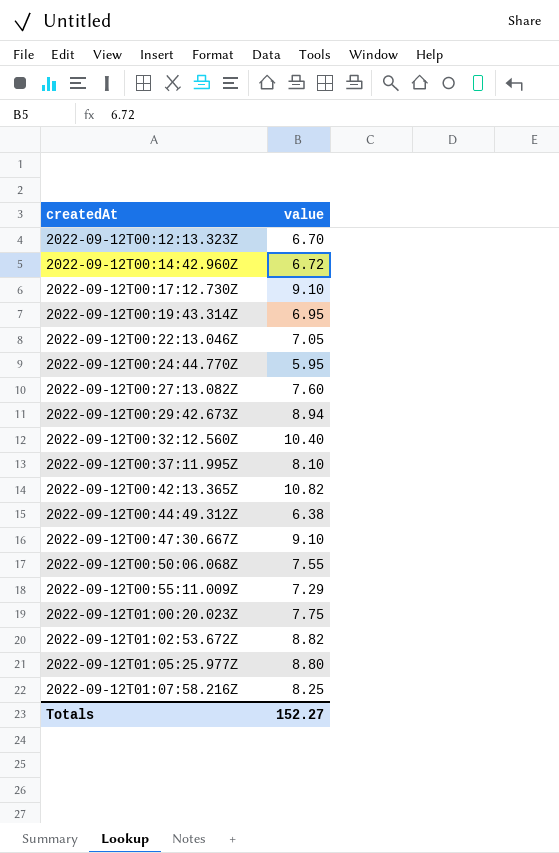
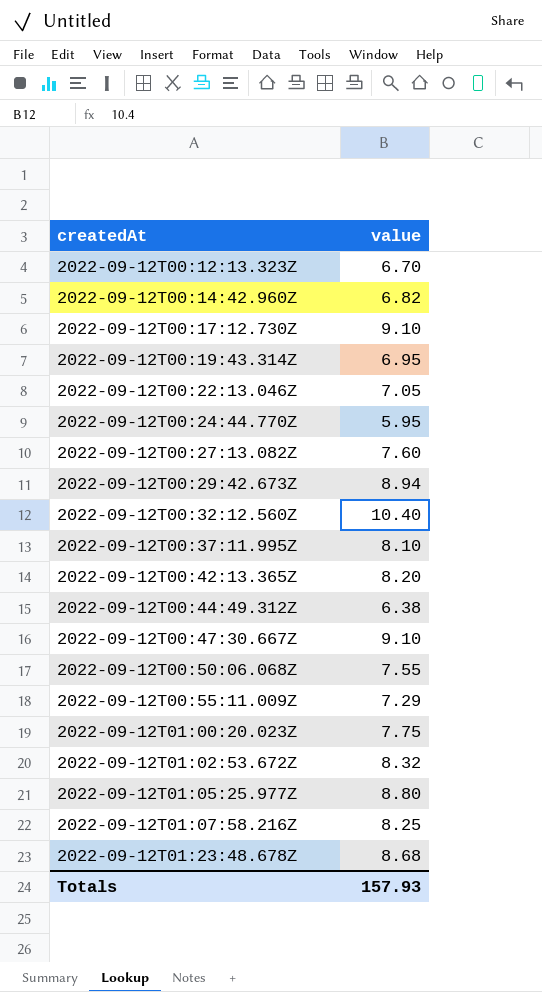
2022-09-12T00:14:42.960Z | value: 6.72 -> 6.82
2022-09-12T00:42:13.365Z | value: 10.82 -> 8.20
2022-09-12T01:02:53.672Z | value: 8.82 -> 8.32
row 2022-09-12T01:23:48.678Z: none -> 8.68
Totals | value: 152.27 -> 157.93

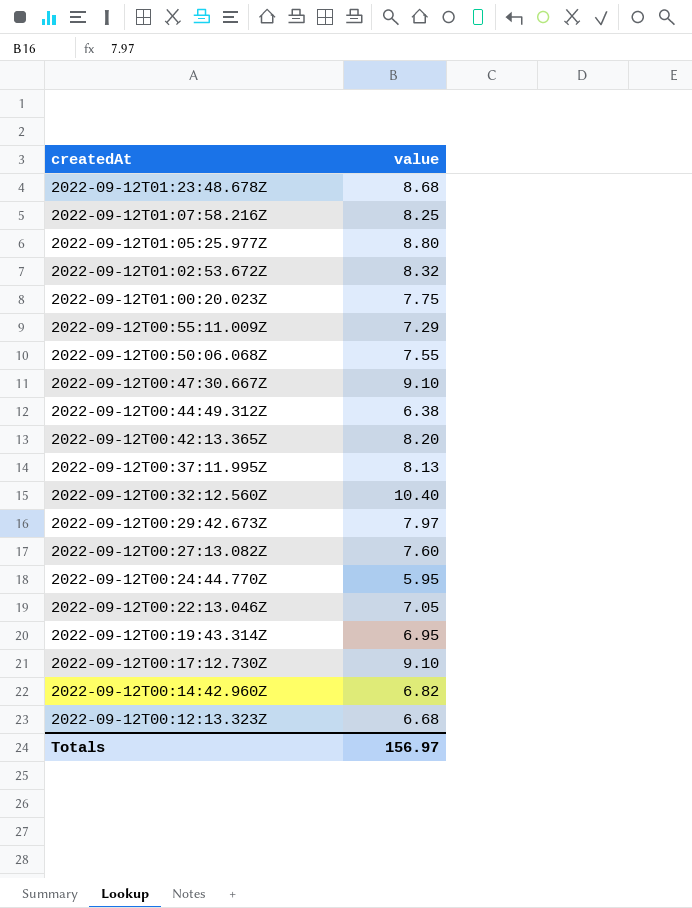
row order: createdAt ascending -> createdAt descending
2022-09-12T00:37:11.995Z | value: 8.10 -> 8.13
2022-09-12T00:29:42.673Z | value: 8.94 -> 7.97
2022-09-12T00:12:13.323Z | value: 6.70 -> 6.68
Totals | value: 157.93 -> 156.97

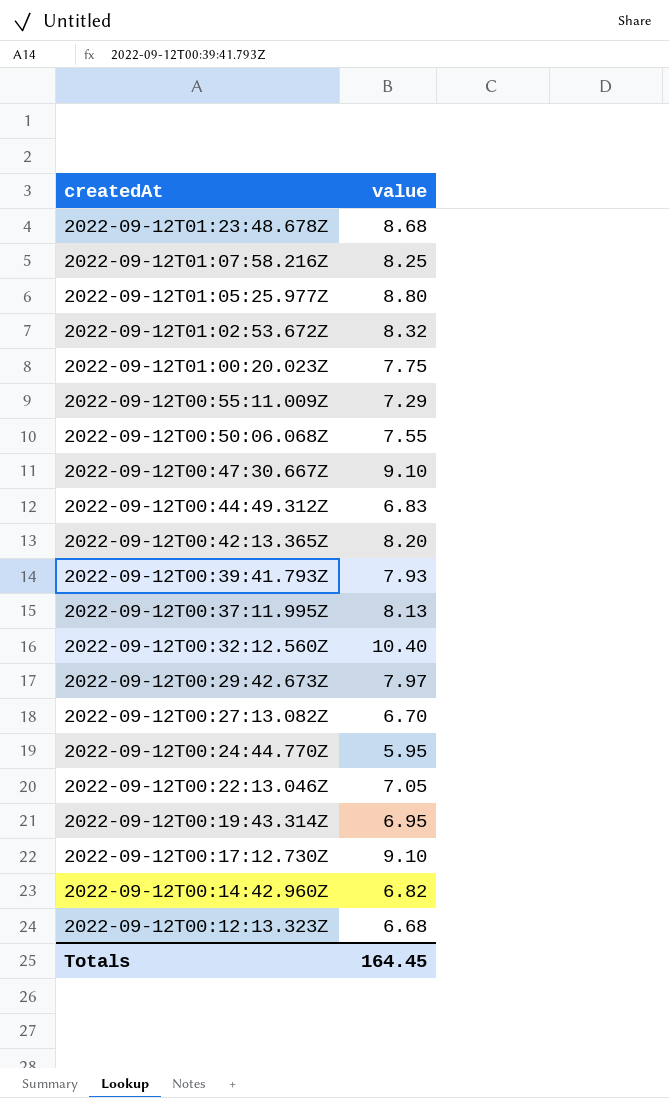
2022-09-12T00:44:49.312Z | value: 6.38 -> 6.83
row 2022-09-12T00:39:41.793Z: none -> 7.93
2022-09-12T00:27:13.082Z | value: 7.60 -> 6.70
Totals | value: 156.97 -> 164.45

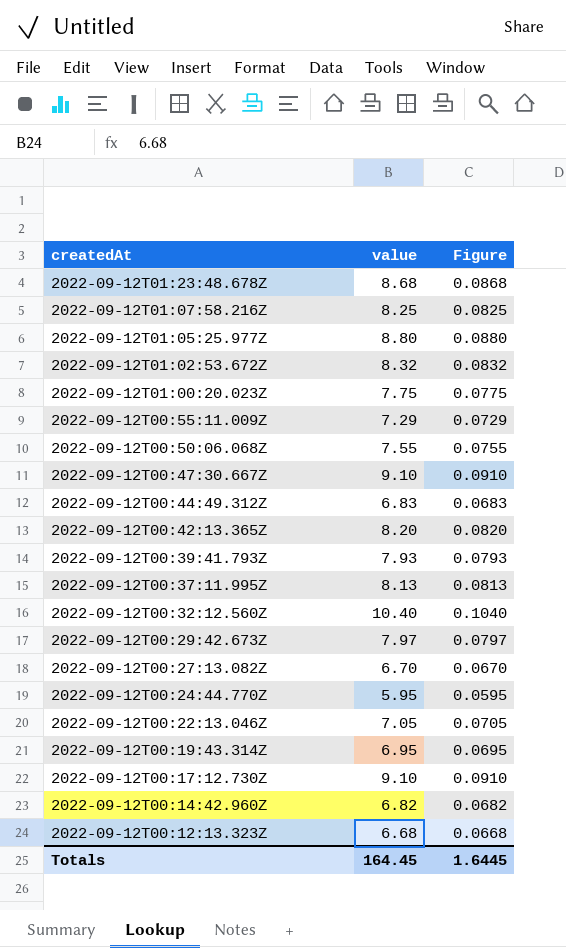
column Figure | formula: none -> [value] * 0.01

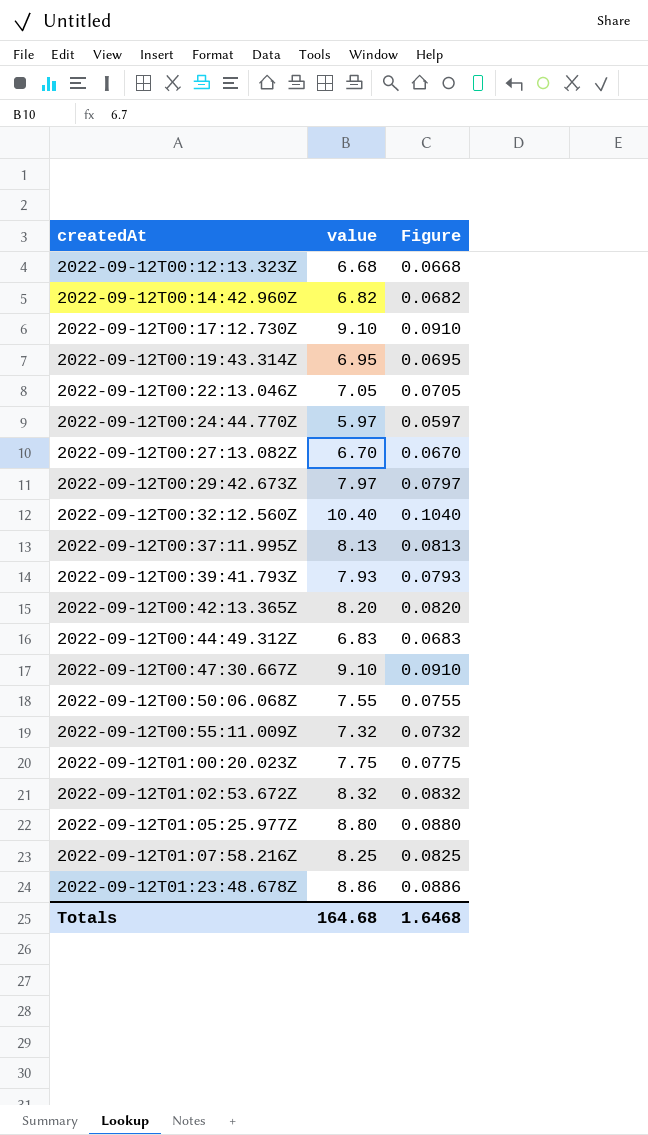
row order: createdAt descending -> createdAt ascending
2022-09-12T00:24:44.770Z | value: 5.95 -> 5.97
2022-09-12T00:24:44.770Z | Figure: 0.0595 -> 0.0597
2022-09-12T00:55:11.009Z | value: 7.29 -> 7.32
2022-09-12T00:55:11.009Z | Figure: 0.0729 -> 0.0732
2022-09-12T01:23:48.678Z | value: 8.68 -> 8.86
2022-09-12T01:23:48.678Z | Figure: 0.0868 -> 0.0886
Totals | value: 164.45 -> 164.68
Totals | Figure: 1.6445 -> 1.6468

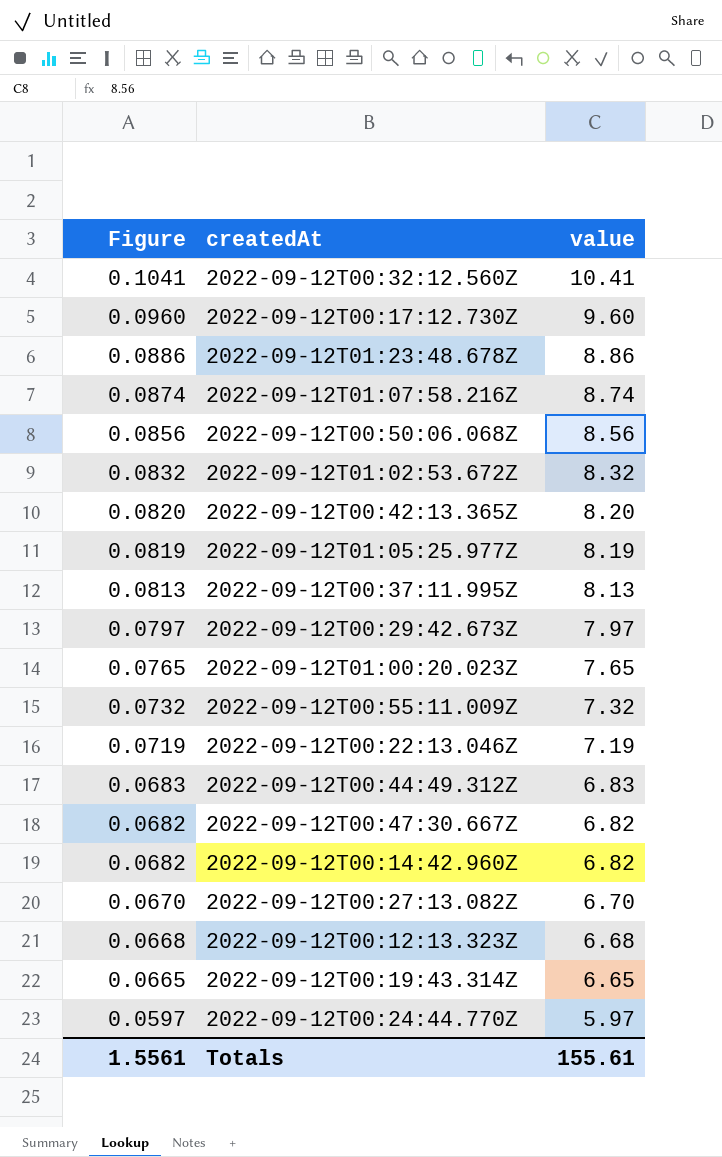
row order: createdAt ascending -> Figure descending
column Figure | position: 3 -> 1
row 2022-09-12T00:39:41.793Z: 7.93 | 0.0793 -> none
2022-09-12T00:32:12.560Z | Figure: 0.1040 -> 0.1041
2022-09-12T00:32:12.560Z | value: 10.40 -> 10.41
2022-09-12T00:17:12.730Z | Figure: 0.0910 -> 0.0960
2022-09-12T00:17:12.730Z | value: 9.10 -> 9.60
2022-09-12T01:07:58.216Z | Figure: 0.0825 -> 0.0874
2022-09-12T01:07:58.216Z | value: 8.25 -> 8.74
2022-09-12T00:50:06.068Z | Figure: 0.0755 -> 0.0856
2022-09-12T00:50:06.068Z | value: 7.55 -> 8.56
2022-09-12T01:05:25.977Z | Figure: 0.0880 -> 0.0819
2022-09-12T01:05:25.977Z | value: 8.80 -> 8.19
2022-09-12T01:00:20.023Z | Figure: 0.0775 -> 0.0765
2022-09-12T01:00:20.023Z | value: 7.75 -> 7.65
2022-09-12T00:22:13.046Z | Figure: 0.0705 -> 0.0719
2022-09-12T00:22:13.046Z | value: 7.05 -> 7.19
2022-09-12T00:47:30.667Z | Figure: 0.0910 -> 0.0682
2022-09-12T00:47:30.667Z | value: 9.10 -> 6.82
2022-09-12T00:19:43.314Z | Figure: 0.0695 -> 0.0665
2022-09-12T00:19:43.314Z | value: 6.95 -> 6.65
Totals | Figure: 1.6468 -> 1.5561
Totals | value: 164.68 -> 155.61

